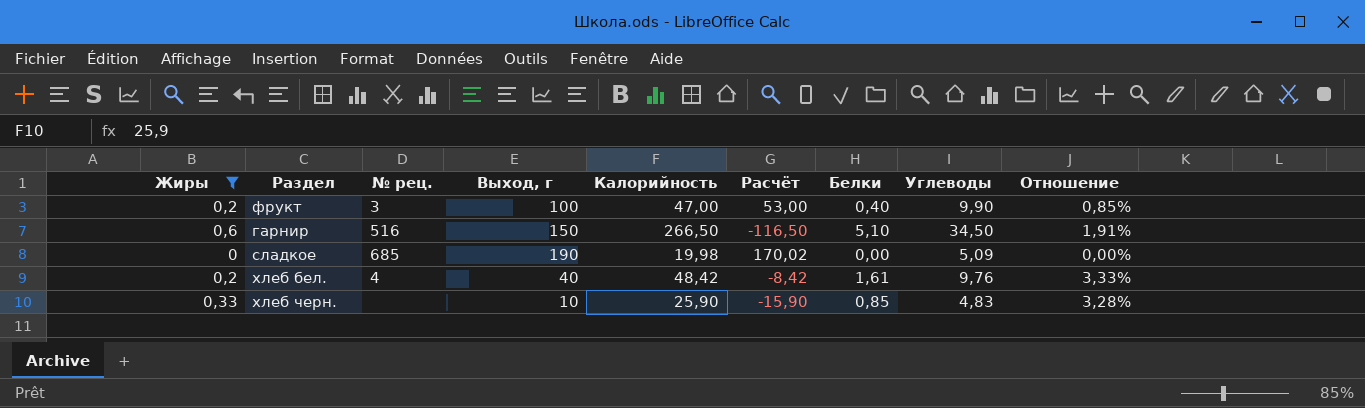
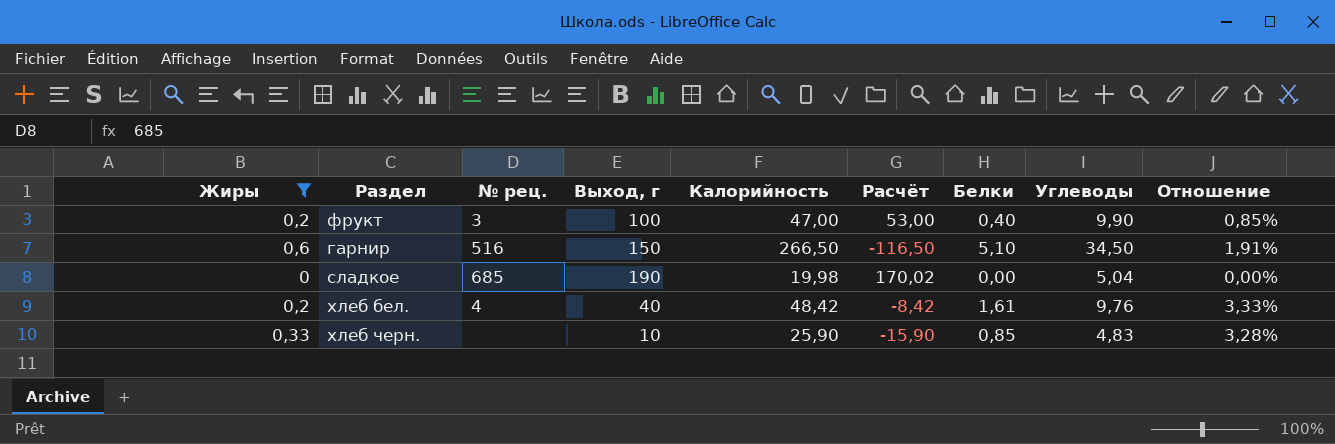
сладкое | Углеводы: 5,09 -> 5,04

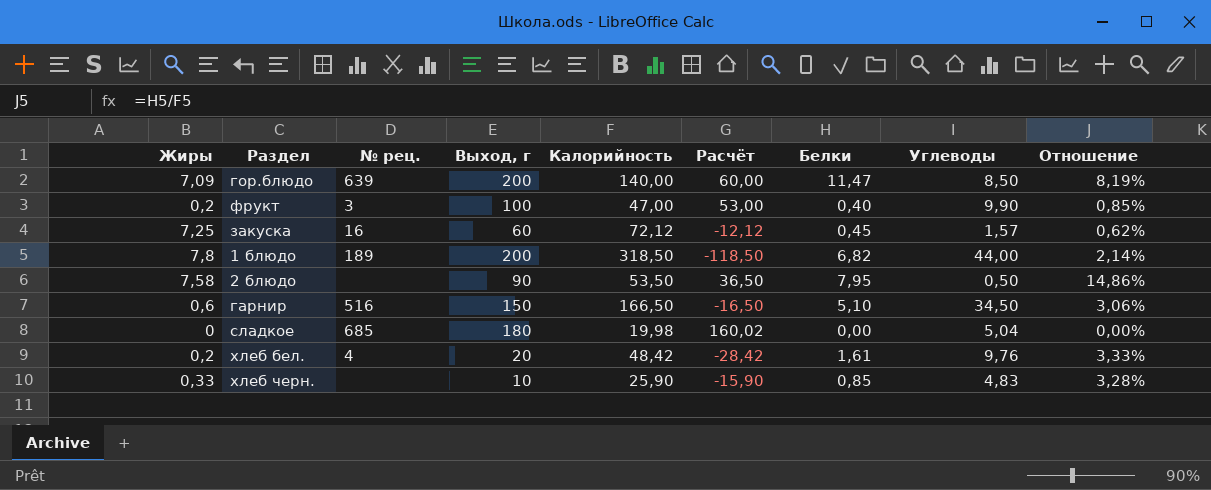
filter: Жиры <= 0,6 -> none
гарнир | Калорийность: 266,50 -> 166,50
гарнир | Расчёт: -116,50 -> -16,50
гарнир | Отношение: 1,91% -> 3,06%
сладкое | Выход, г: 190 -> 180
сладкое | Расчёт: 170,02 -> 160,02
хлеб бел. | Выход, г: 40 -> 20
хлеб бел. | Расчёт: -8,42 -> -28,42

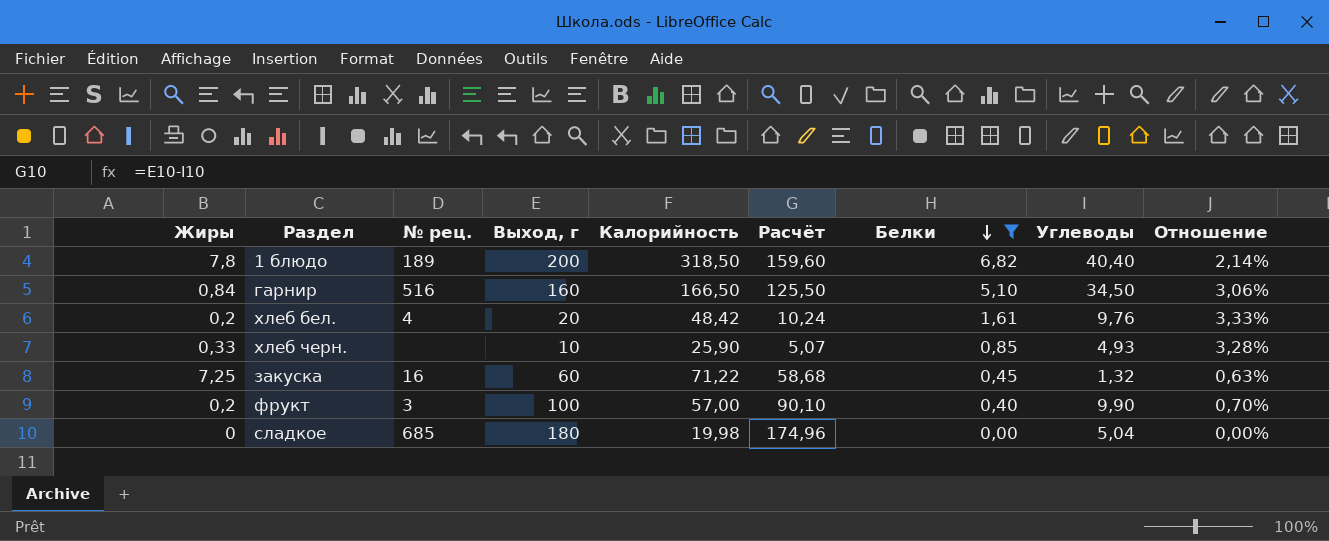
filter: none -> Белки <= 6,82
row order: none -> Белки descending
column Расчёт | formula: [Выход, г] - [Калорийность] -> [Выход, г] - [Углеводы]
1 блюдо | Углеводы: 44,00 -> 40,40
гарнир | Жиры: 0,6 -> 0,84
гарнир | Выход, г: 150 -> 160
хлеб черн. | Углеводы: 4,83 -> 4,93
закуска | Калорийность: 72,12 -> 71,22
закуска | Углеводы: 1,57 -> 1,32
закуска | Отношение: 0,62% -> 0,63%
фрукт | Калорийность: 47,00 -> 57,00
фрукт | Отношение: 0,85% -> 0,70%

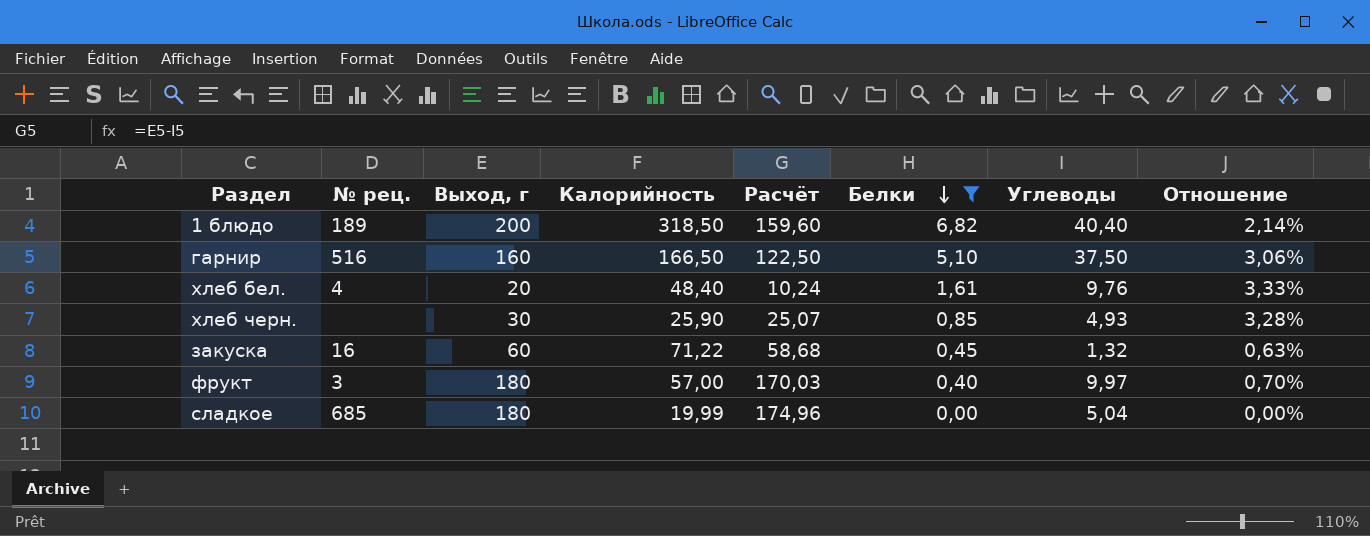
column Жиры | position: 1 -> none
гарнир | Расчёт: 125,50 -> 122,50
гарнир | Углеводы: 34,50 -> 37,50
хлеб бел. | Калорийность: 48,42 -> 48,40
хлеб черн. | Выход, г: 10 -> 30
хлеб черн. | Расчёт: 5,07 -> 25,07
фрукт | Выход, г: 100 -> 180
фрукт | Расчёт: 90,10 -> 170,03
фрукт | Углеводы: 9,90 -> 9,97
сладкое | Калорийность: 19,98 -> 19,99

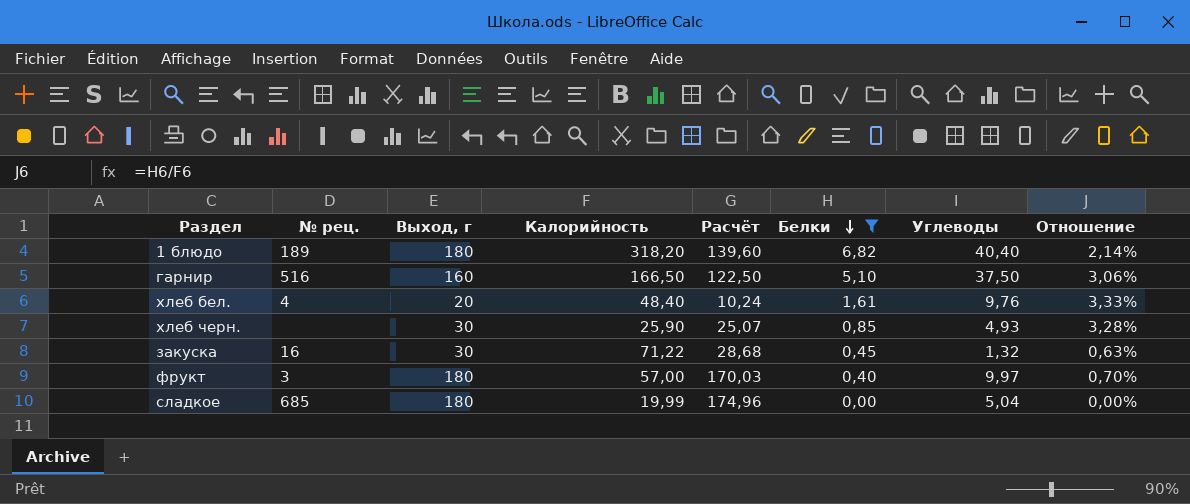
1 блюдо | Выход, г: 200 -> 180
1 блюдо | Калорийность: 318,50 -> 318,20
1 блюдо | Расчёт: 159,60 -> 139,60
закуска | Выход, г: 60 -> 30
закуска | Расчёт: 58,68 -> 28,68

